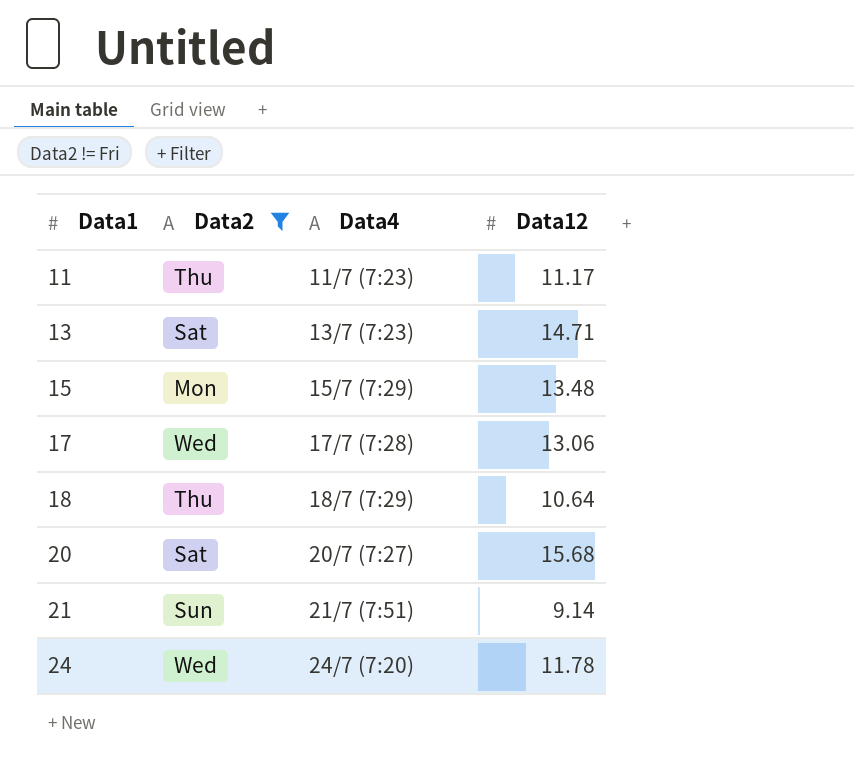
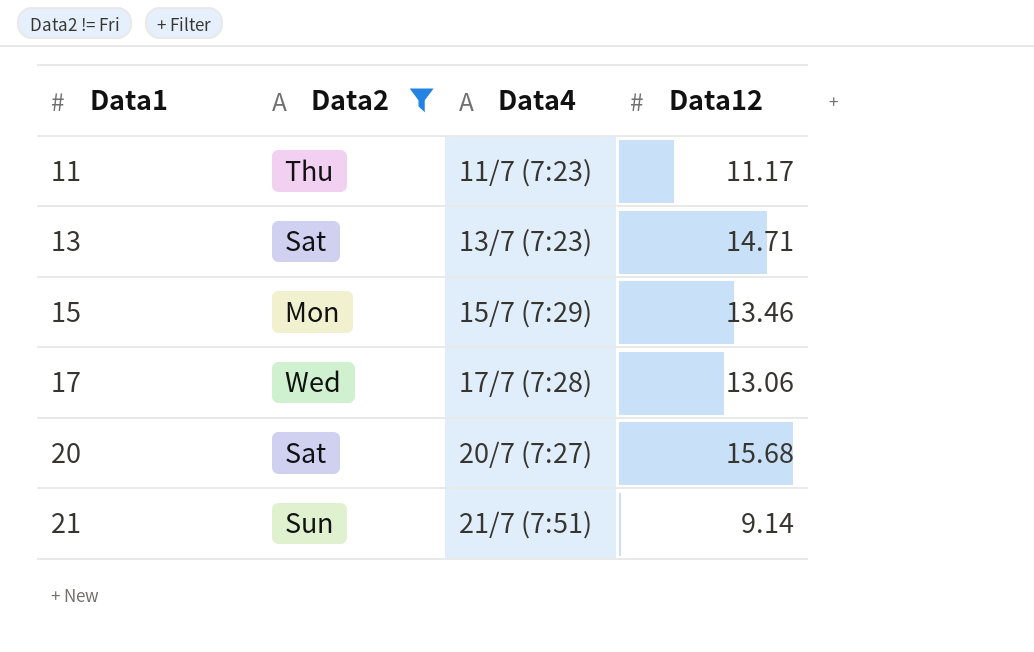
row 18: Thu | 18/7 (7:29) | 10.64 -> none
row 24: Wed | 24/7 (7:20) | 11.78 -> none
15 | Data12: 13.48 -> 13.46

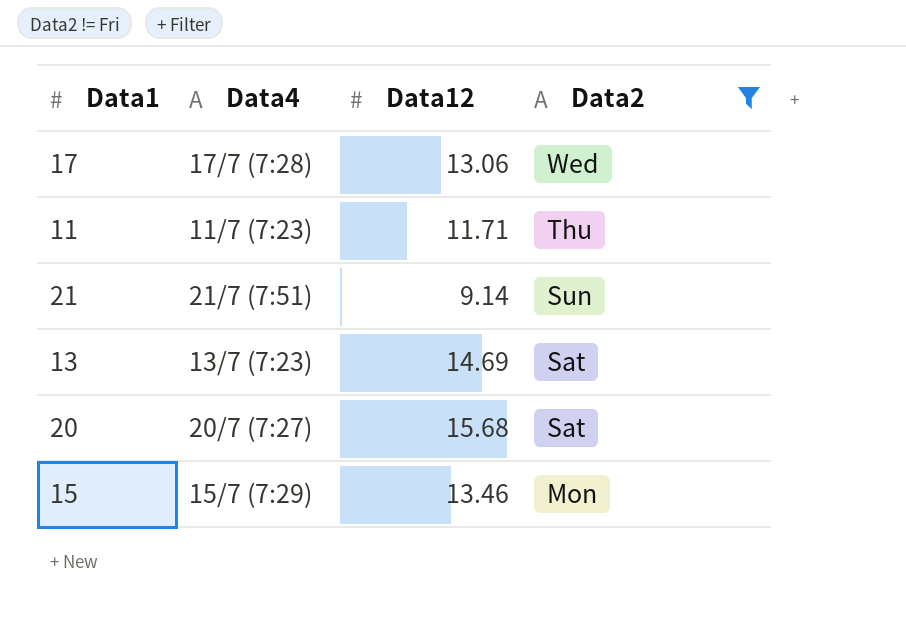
row order: Data1 ascending -> Data2 descending
column Data2 | position: 2 -> 4
11 | Data12: 11.17 -> 11.71
13 | Data12: 14.71 -> 14.69

